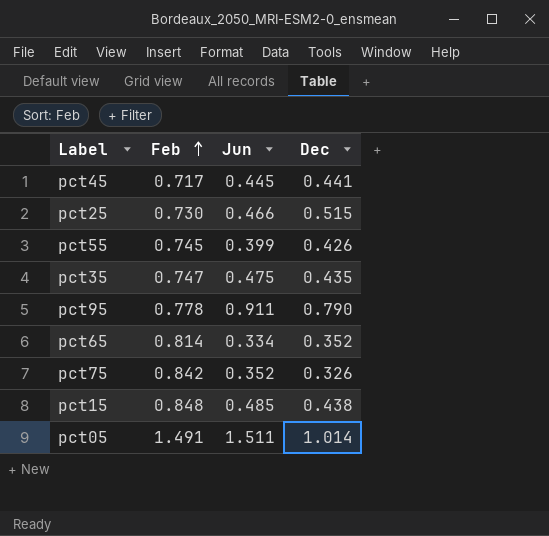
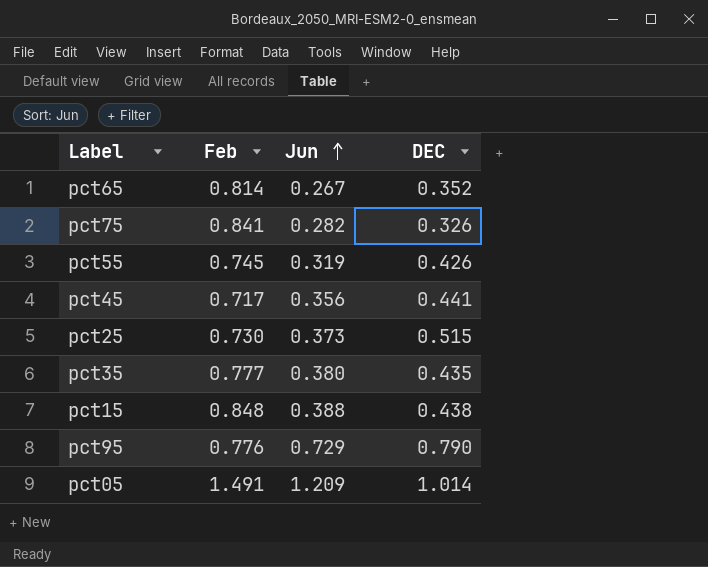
row order: Feb ascending -> Jun ascending
column name: Dec -> DEC
pct65 | Jun: 0.334 -> 0.267
pct75 | Feb: 0.842 -> 0.841
pct75 | Jun: 0.352 -> 0.282
pct55 | Jun: 0.399 -> 0.319
pct45 | Jun: 0.445 -> 0.356
pct25 | Jun: 0.466 -> 0.373
pct35 | Feb: 0.747 -> 0.777
pct35 | Jun: 0.475 -> 0.380
pct15 | Jun: 0.485 -> 0.388
pct95 | Feb: 0.778 -> 0.776
pct95 | Jun: 0.911 -> 0.729
pct05 | Jun: 1.511 -> 1.209

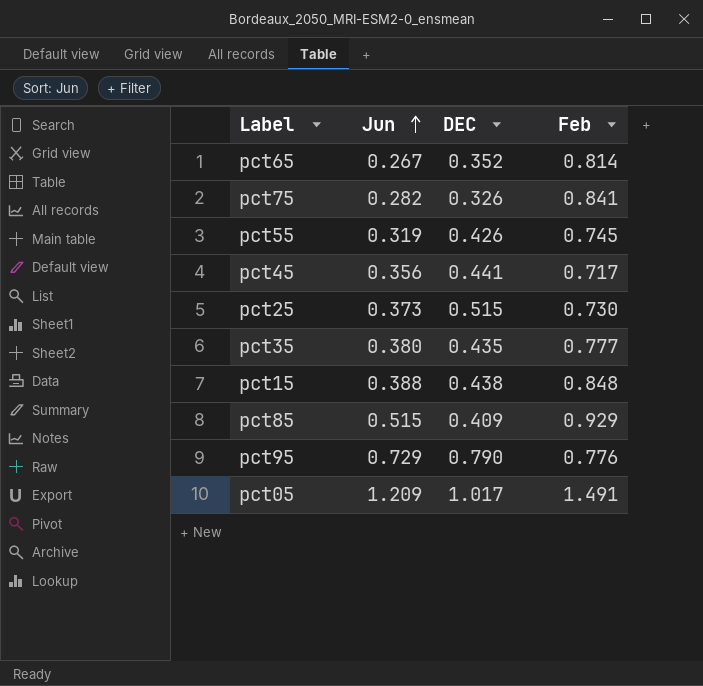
column Feb | position: 2 -> 4
row pct85: none -> 0.515 | 0.409 | 0.929
pct05 | DEC: 1.014 -> 1.017

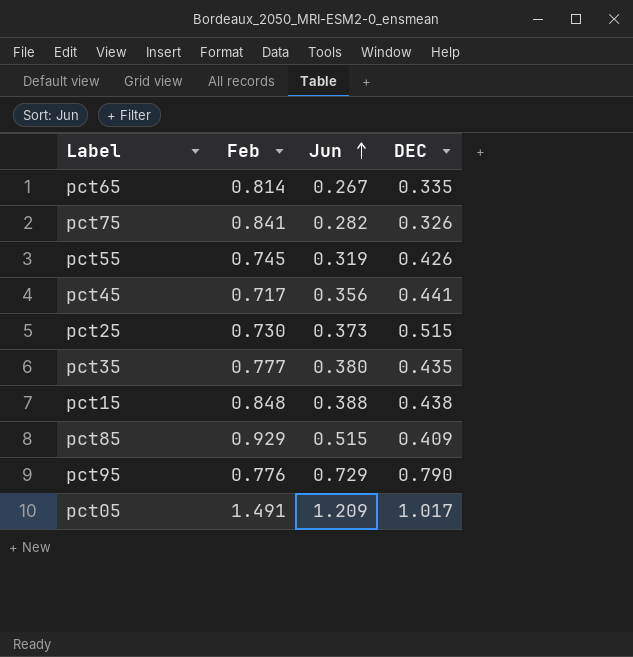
column Feb | position: 4 -> 2
pct65 | DEC: 0.352 -> 0.335

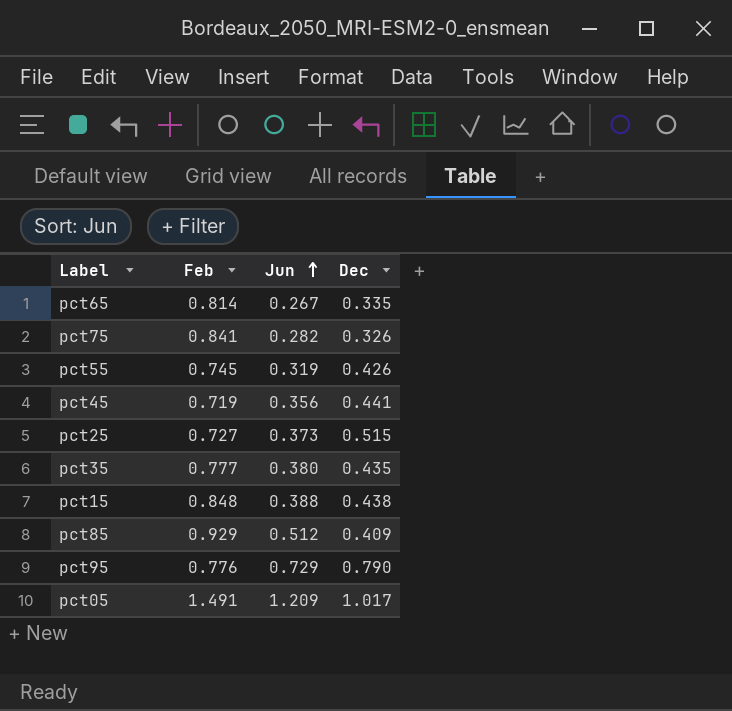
column name: DEC -> Dec
pct45 | Feb: 0.717 -> 0.719
pct25 | Feb: 0.730 -> 0.727
pct85 | Jun: 0.515 -> 0.512

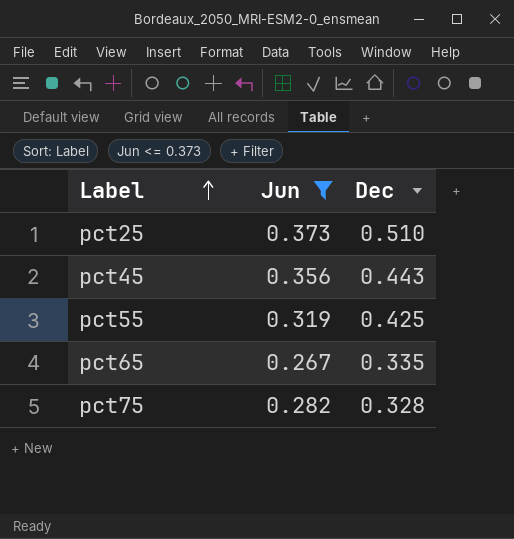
filter: none -> Jun <= 0.373
row order: Jun ascending -> Label ascending
column Feb | position: 2 -> none
pct25 | Dec: 0.515 -> 0.510
pct45 | Dec: 0.441 -> 0.443
pct55 | Dec: 0.426 -> 0.425
pct75 | Dec: 0.326 -> 0.328

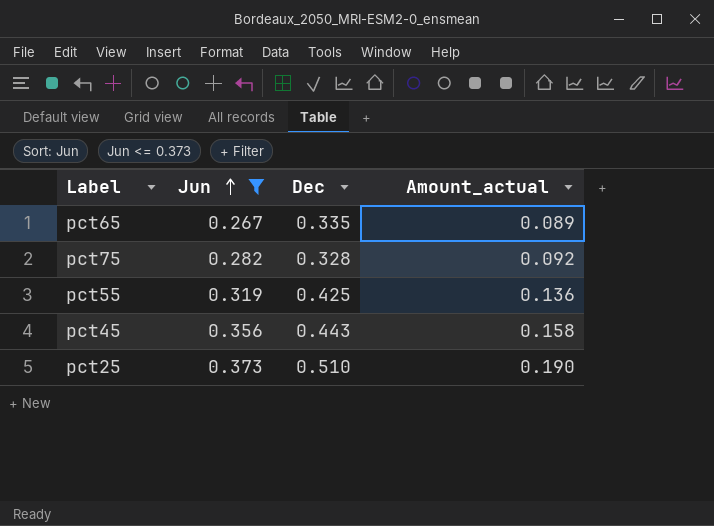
row order: Label ascending -> Jun ascending
column Amount_actual | formula: none -> [Jun] * [Dec]

